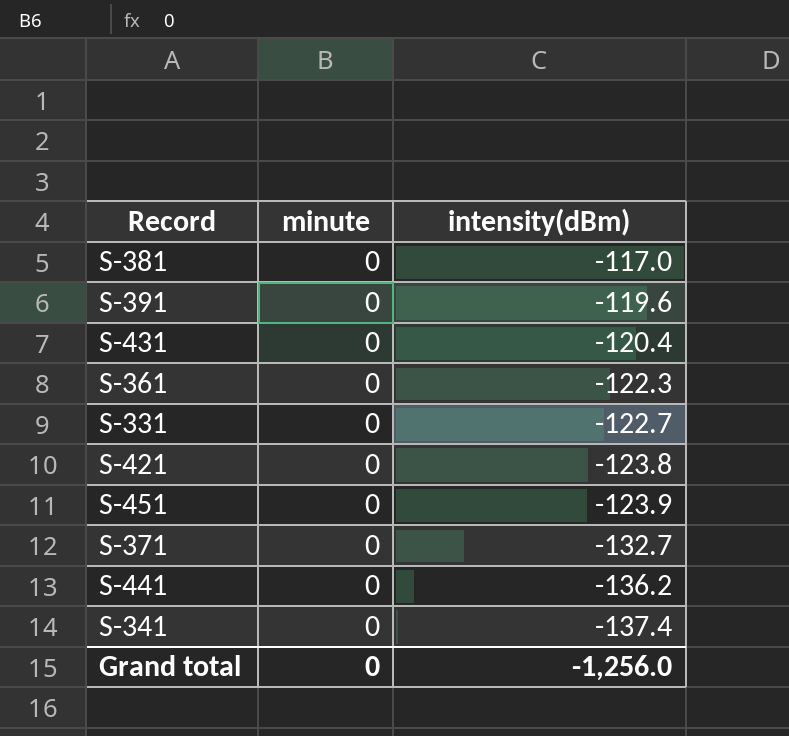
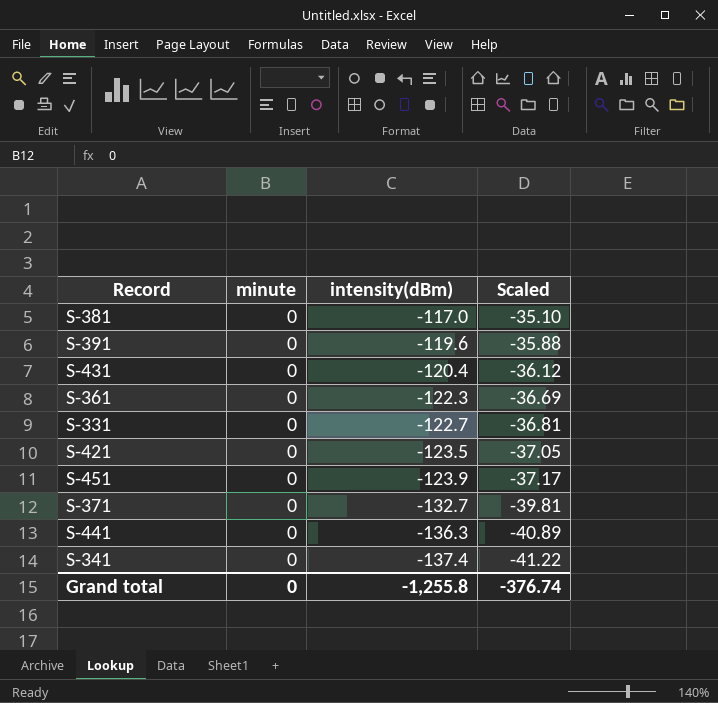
column Scaled | formula: none -> [intensity(dBm)] * 0.3
S-421 | intensity(dBm): -123.8 -> -123.5
S-441 | intensity(dBm): -136.2 -> -136.3
Grand total | intensity(dBm): -1,256.0 -> -1,255.8

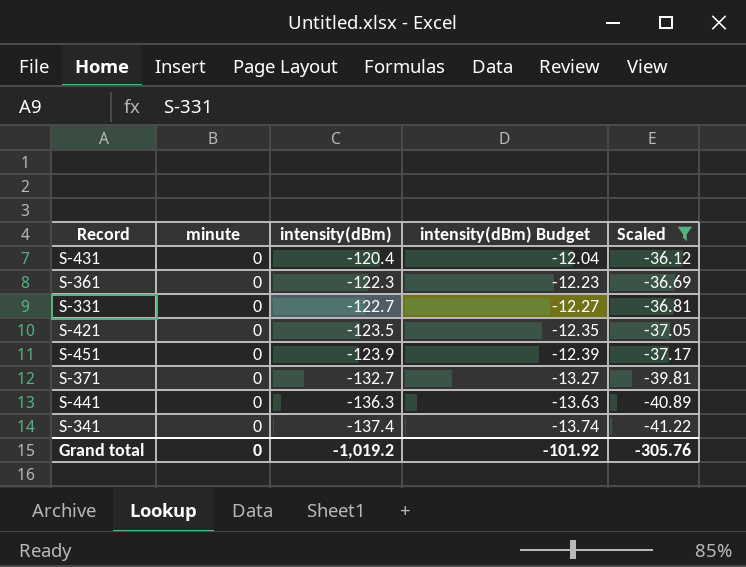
filter: none -> Scaled <= -36.12
column intensity(dBm) Budget | formula: none -> [intensity(dBm)] * 0.1
Grand total | intensity(dBm): -1,255.8 -> -1,019.2
Grand total | Scaled: -376.74 -> -305.76

